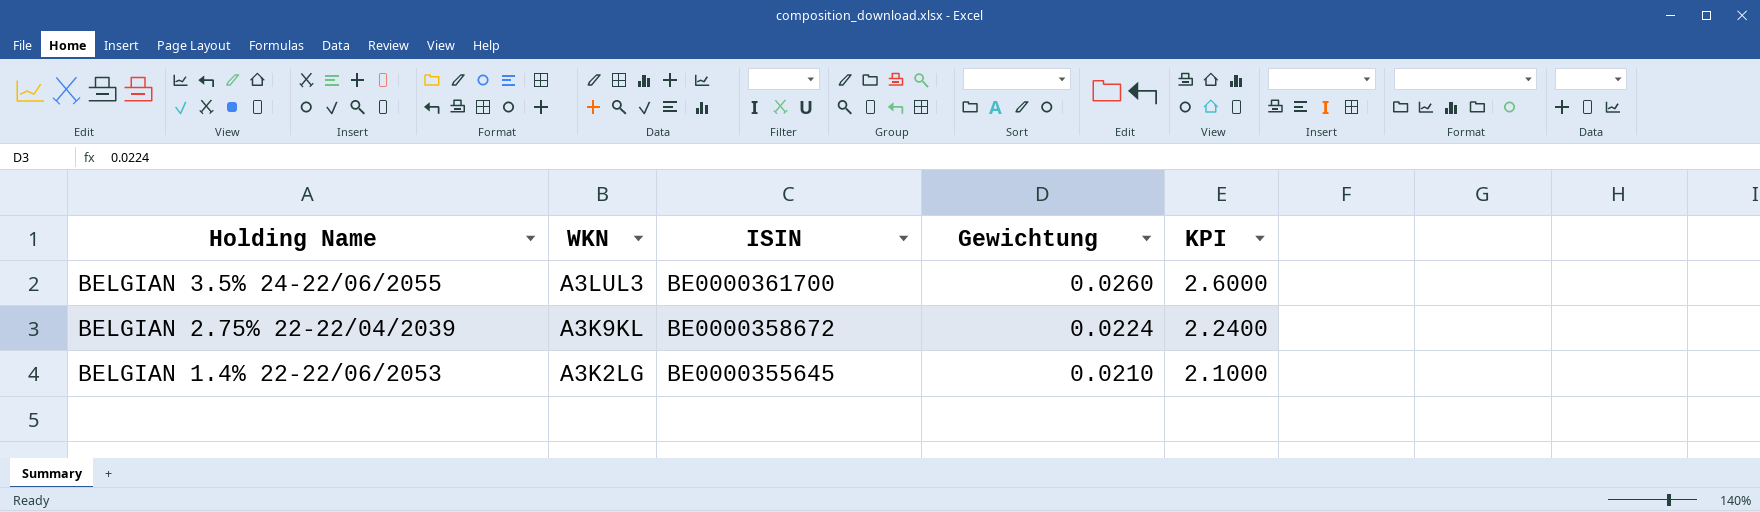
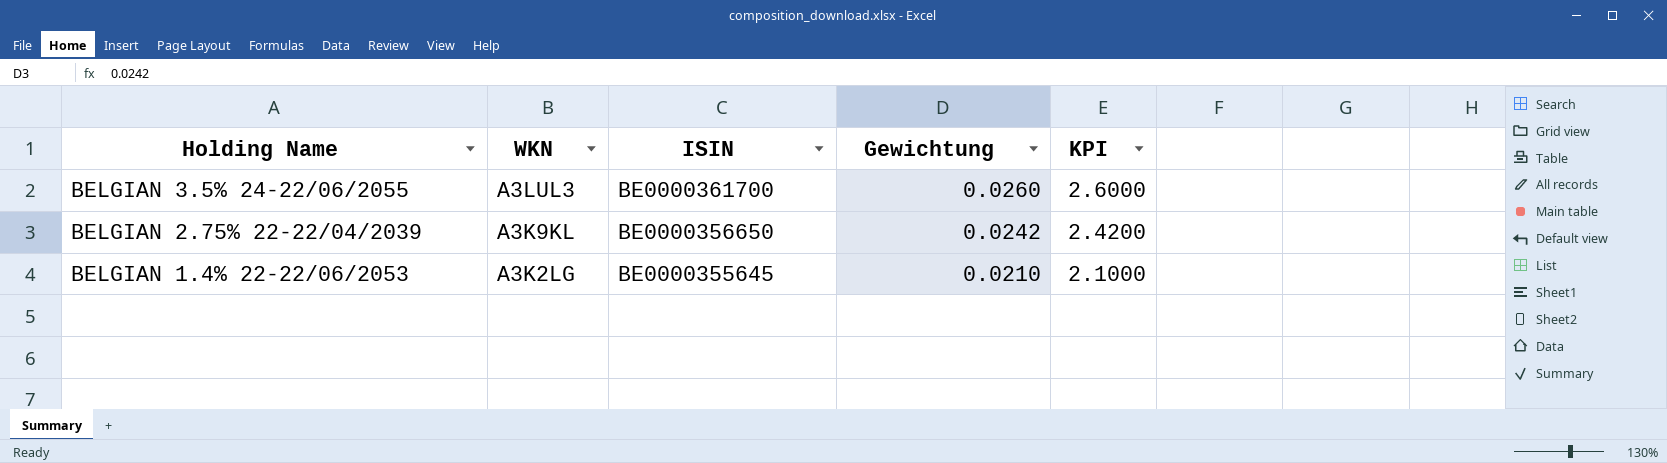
BELGIAN 2.75% 22-22/04/2039 | ISIN: BE0000358672 -> BE0000356650
BELGIAN 2.75% 22-22/04/2039 | Gewichtung: 0.0224 -> 0.0242
BELGIAN 2.75% 22-22/04/2039 | KPI: 2.2400 -> 2.4200

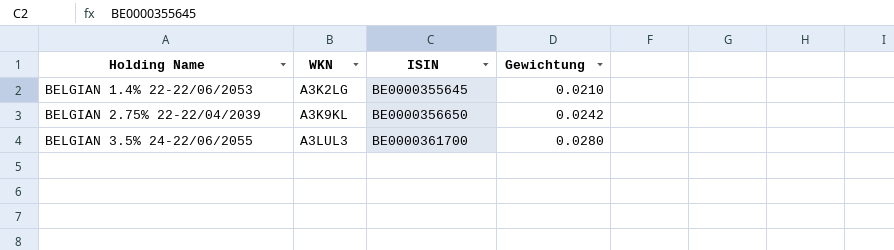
row order: Holding Name descending -> Holding Name ascending
column KPI | formula: [Gewichtung] * 100 -> none
BELGIAN 3.5% 24-22/06/2055 | Gewichtung: 0.0260 -> 0.0280

